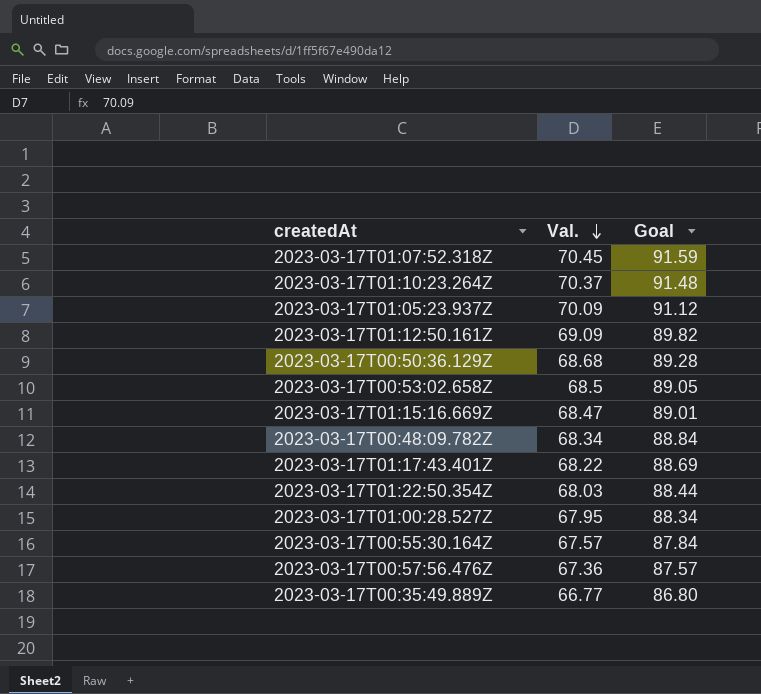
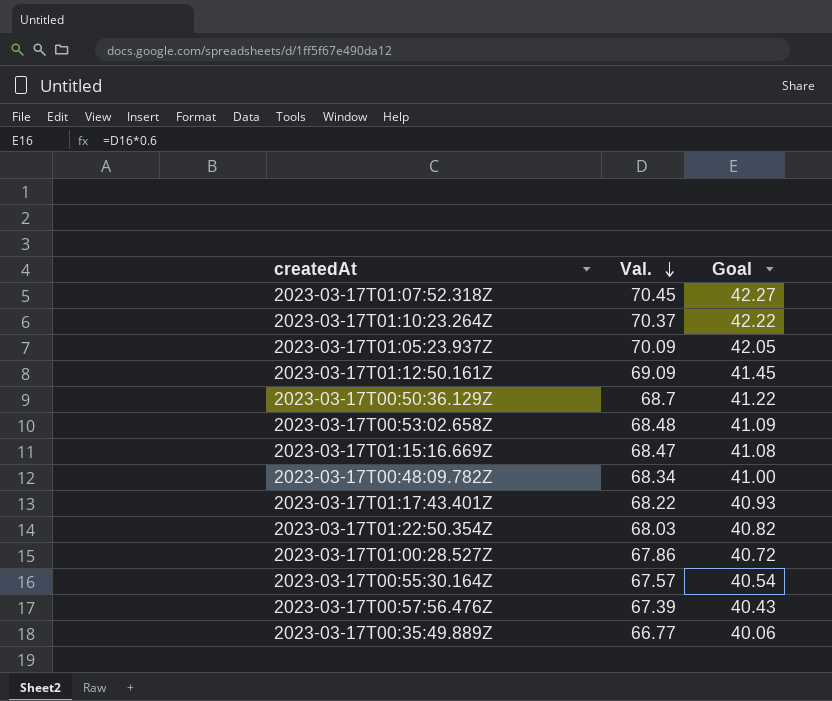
column Goal | formula: [Val.] * 1.3 -> [Val.] * 0.6
2023-03-17T00:50:36.129Z | Val.: 68.68 -> 68.7
2023-03-17T00:53:02.658Z | Val.: 68.5 -> 68.48
2023-03-17T01:00:28.527Z | Val.: 67.95 -> 67.86
2023-03-17T00:57:56.476Z | Val.: 67.36 -> 67.39

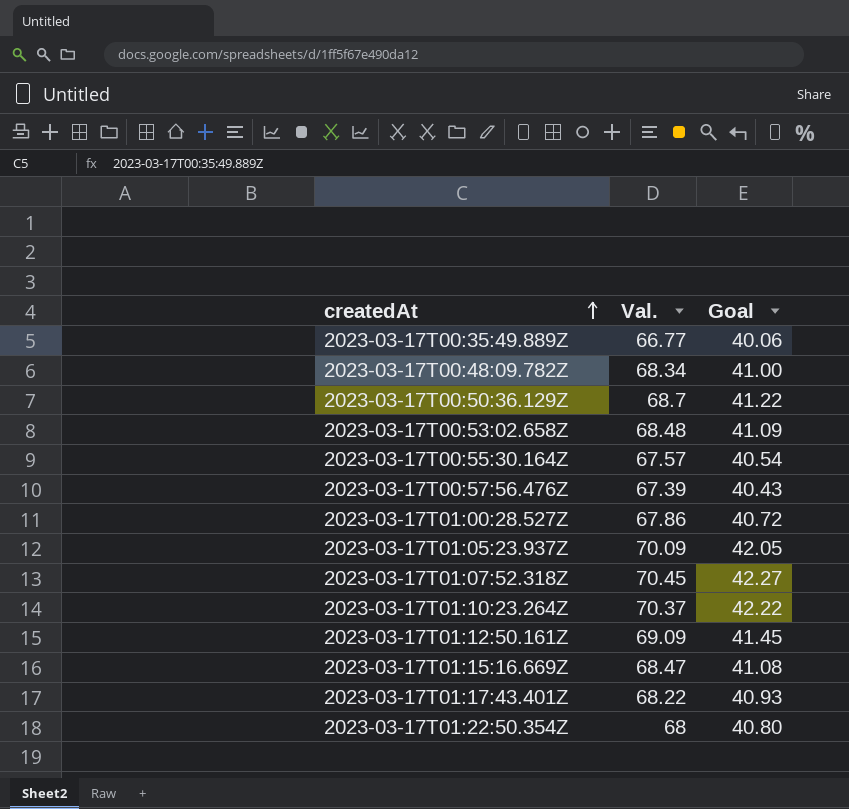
row order: Val. descending -> createdAt ascending
2023-03-17T01:22:50.354Z | Val.: 68.03 -> 68
2023-03-17T01:22:50.354Z | Goal: 40.82 -> 40.80

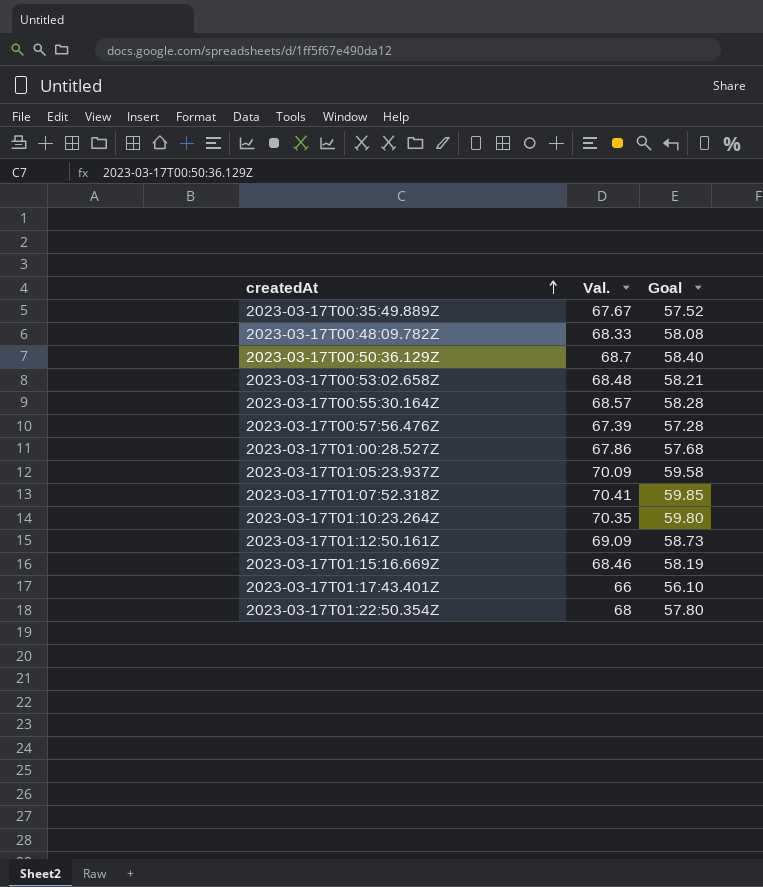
column Goal | formula: [Val.] * 0.6 -> [Val.] * 0.85
2023-03-17T00:35:49.889Z | Val.: 66.77 -> 67.67
2023-03-17T00:48:09.782Z | Val.: 68.34 -> 68.33
2023-03-17T00:55:30.164Z | Val.: 67.57 -> 68.57
2023-03-17T01:07:52.318Z | Val.: 70.45 -> 70.41
2023-03-17T01:10:23.264Z | Val.: 70.37 -> 70.35
2023-03-17T01:15:16.669Z | Val.: 68.47 -> 68.46
2023-03-17T01:17:43.401Z | Val.: 68.22 -> 66

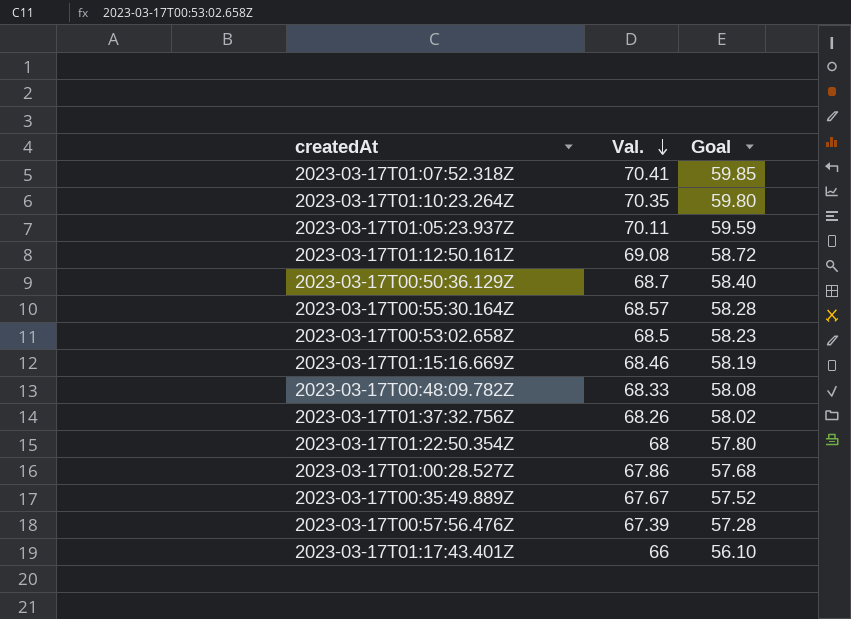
row order: createdAt ascending -> Val. descending
2023-03-17T01:05:23.937Z | Val.: 70.09 -> 70.11
2023-03-17T01:05:23.937Z | Goal: 59.58 -> 59.59
2023-03-17T01:12:50.161Z | Val.: 69.09 -> 69.08
2023-03-17T01:12:50.161Z | Goal: 58.73 -> 58.72
2023-03-17T00:53:02.658Z | Val.: 68.48 -> 68.5
2023-03-17T00:53:02.658Z | Goal: 58.21 -> 58.23
row 2023-03-17T01:37:32.756Z: none -> 68.26 | 58.02

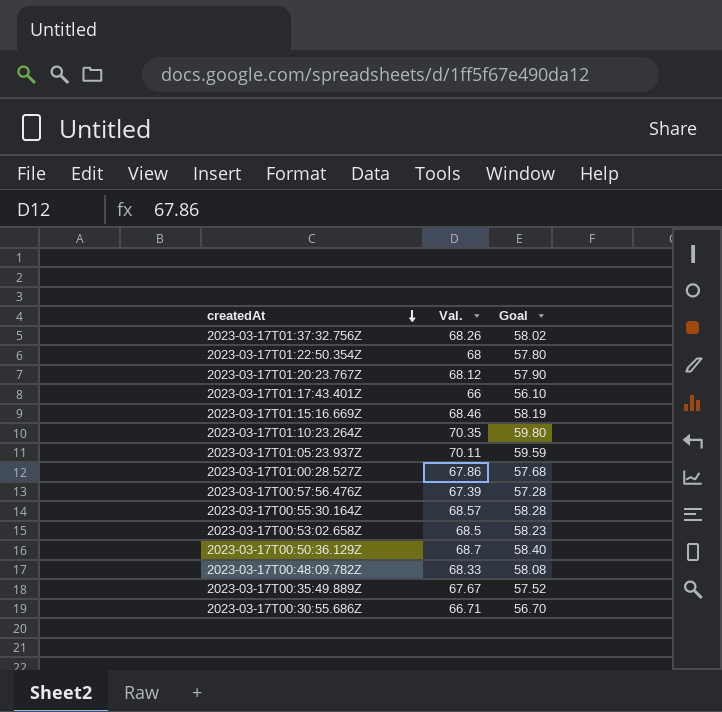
row order: Val. descending -> createdAt descending
row 2023-03-17T01:07:52.318Z: 70.41 | 59.85 -> none
row 2023-03-17T01:12:50.161Z: 69.08 | 58.72 -> none
row 2023-03-17T01:20:23.767Z: none -> 68.12 | 57.90
row 2023-03-17T00:30:55.686Z: none -> 66.71 | 56.70

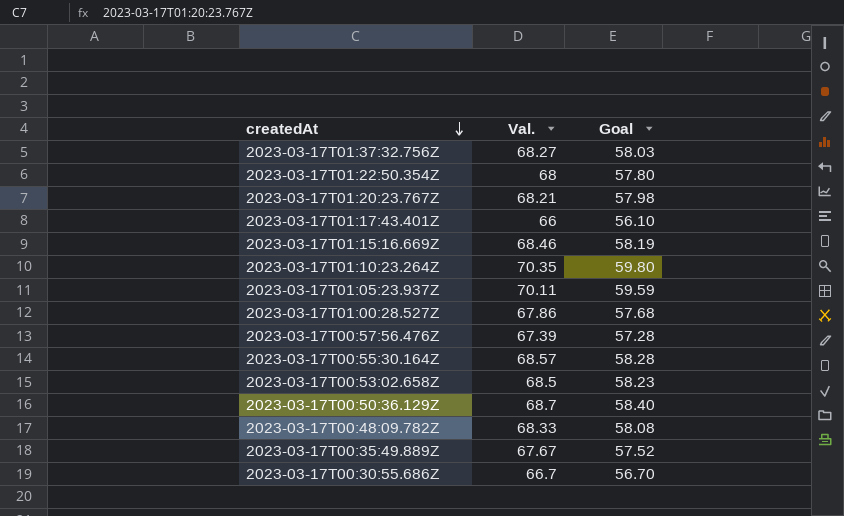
2023-03-17T01:37:32.756Z | Val.: 68.26 -> 68.27
2023-03-17T01:37:32.756Z | Goal: 58.02 -> 58.03
2023-03-17T01:20:23.767Z | Val.: 68.12 -> 68.21
2023-03-17T01:20:23.767Z | Goal: 57.90 -> 57.98
2023-03-17T00:30:55.686Z | Val.: 66.71 -> 66.7

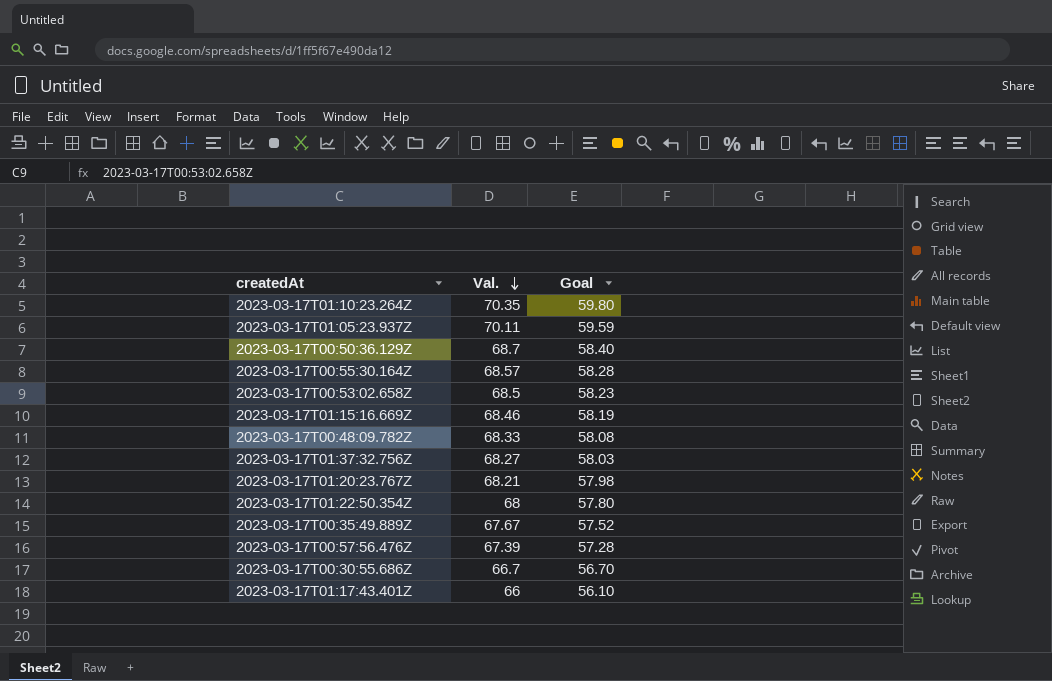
row order: createdAt descending -> Val. descending
row 2023-03-17T01:00:28.527Z: 67.86 | 57.68 -> none

